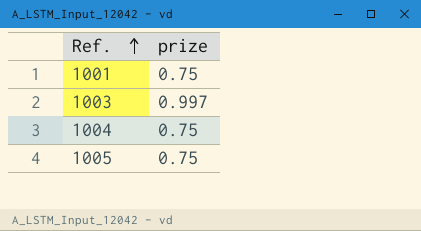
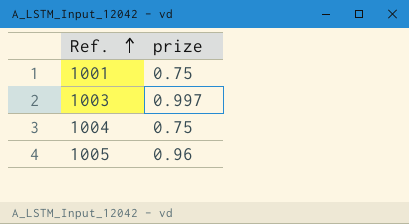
1005 | prize: 0.75 -> 0.96

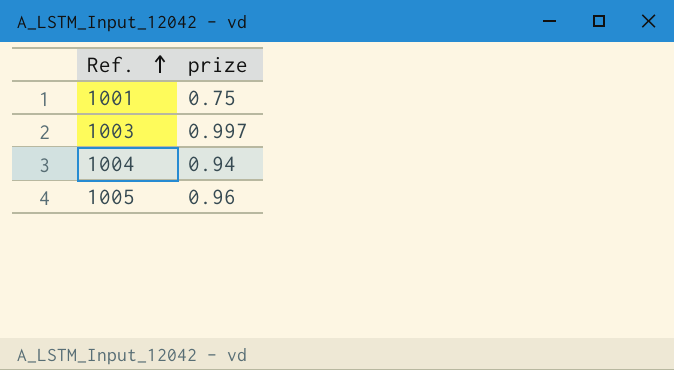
1004 | prize: 0.75 -> 0.94

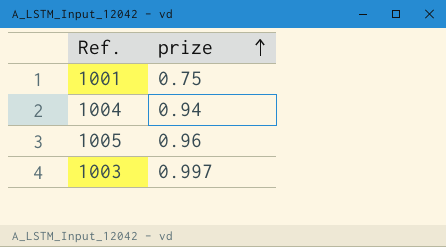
row order: Ref. ascending -> prize ascending

